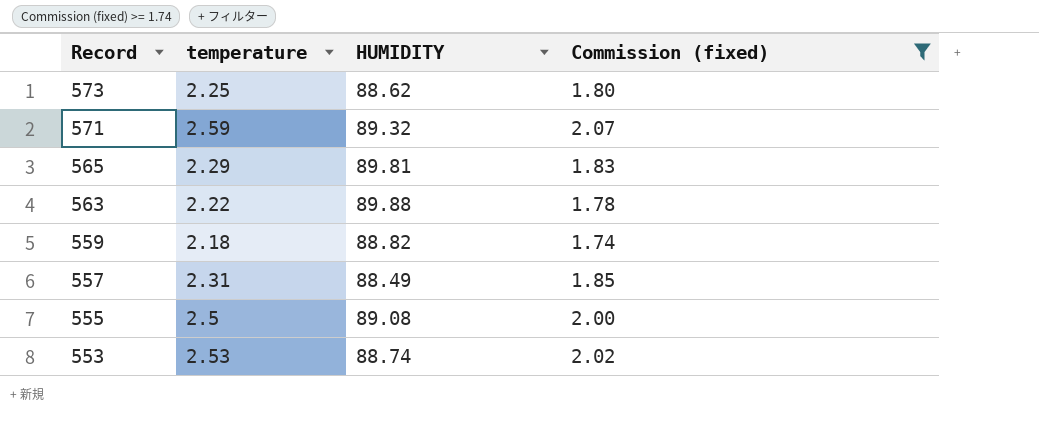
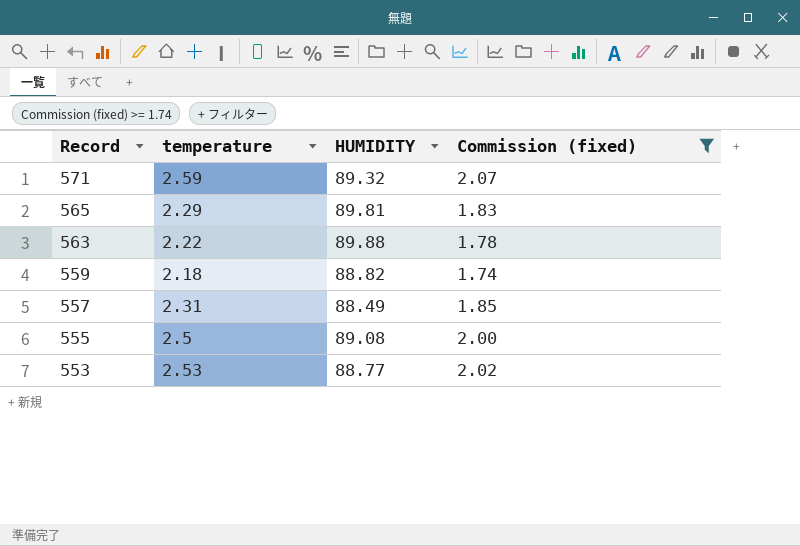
row 573: 2.25 | 88.62 | 1.80 -> none
553 | HUMIDITY: 88.74 -> 88.77

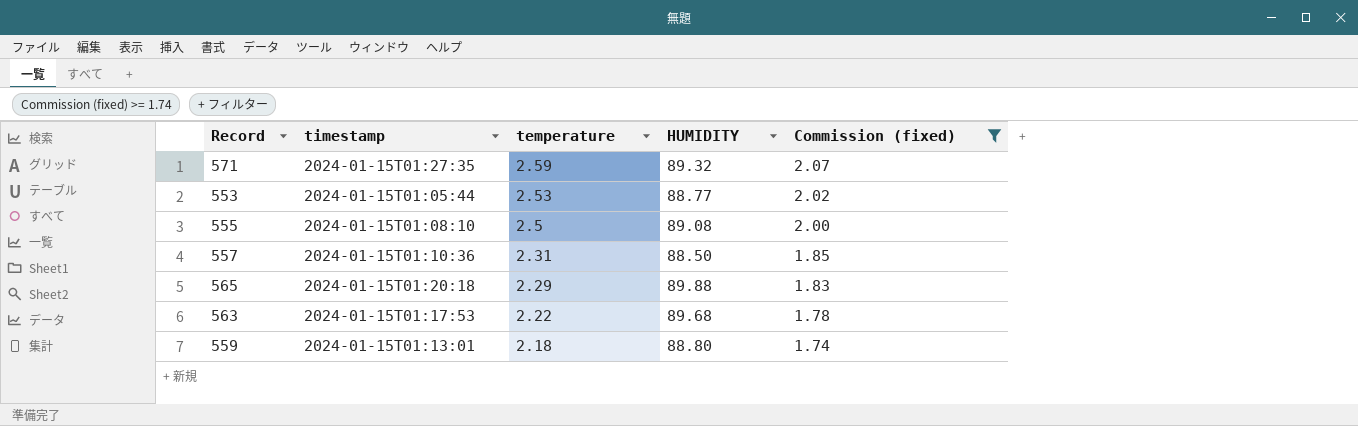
row order: Record descending -> temperature descending
column timestamp | position: none -> 2
557 | HUMIDITY: 88.49 -> 88.50
565 | HUMIDITY: 89.81 -> 89.88
563 | HUMIDITY: 89.88 -> 89.68
559 | HUMIDITY: 88.82 -> 88.80

